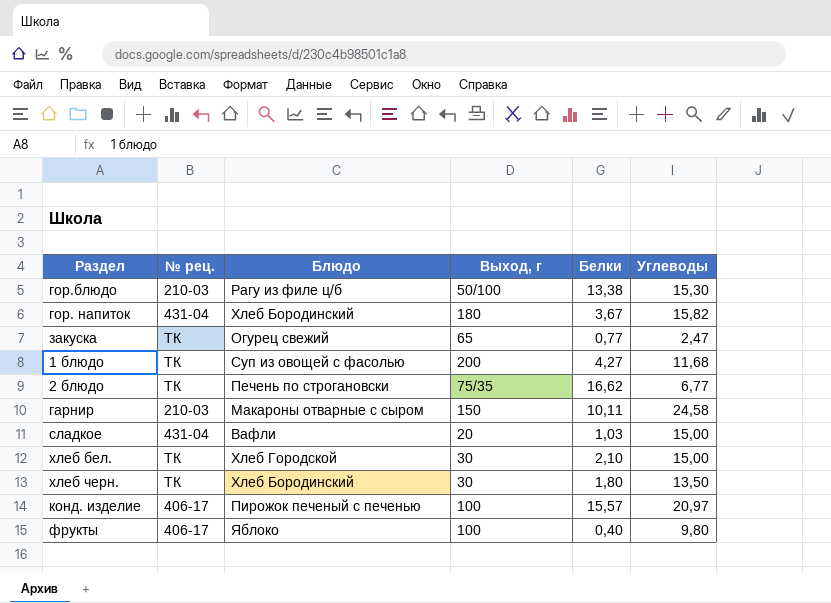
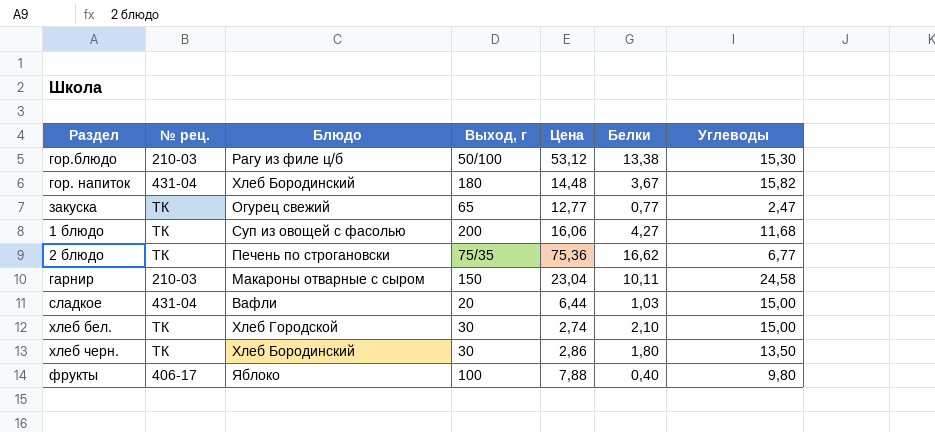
column Цена | position: none -> 5
row конд. изделие: 406-17 | Пирожок печеный с печенью | 100 | 15,57 | 20,97 -> none

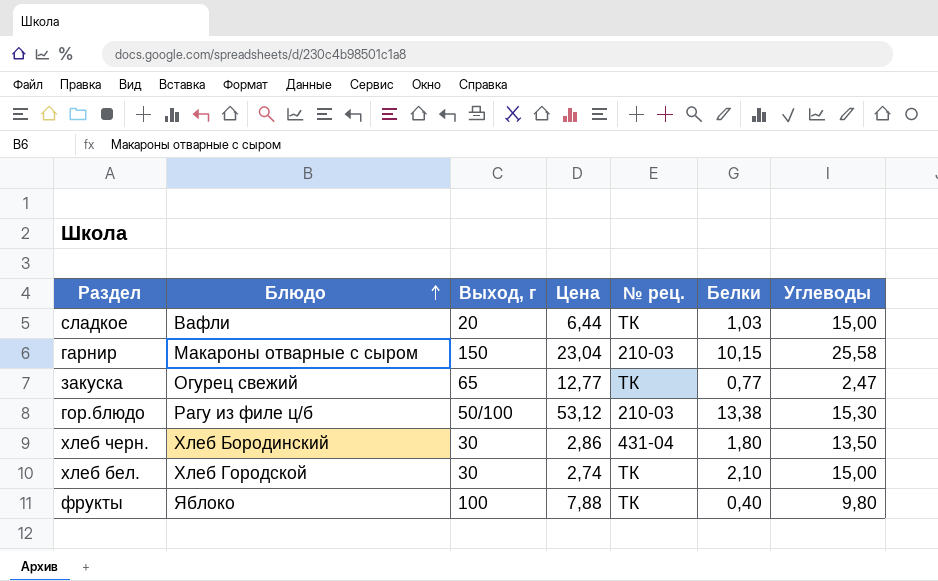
row order: none -> Блюдо ascending
column № рец. | position: 2 -> 5
row гор. напиток: 431-04 | Хлеб Бородинский | 180 | 14,48 | 3,67 | 15,82 -> none
row 1 блюдо: ТК | Суп из овощей с фасолью | 200 | 16,06 | 4,27 | 11,68 -> none
row 2 блюдо: ТК | Печень по строгановски | 75/35 | 75,36 | 16,62 | 6,77 -> none
сладкое | № рец.: 431-04 -> ТК
гарнир | Белки: 10,11 -> 10,15
гарнир | Углеводы: 24,58 -> 25,58
хлеб черн. | № рец.: ТК -> 431-04
фрукты | № рец.: 406-17 -> ТК

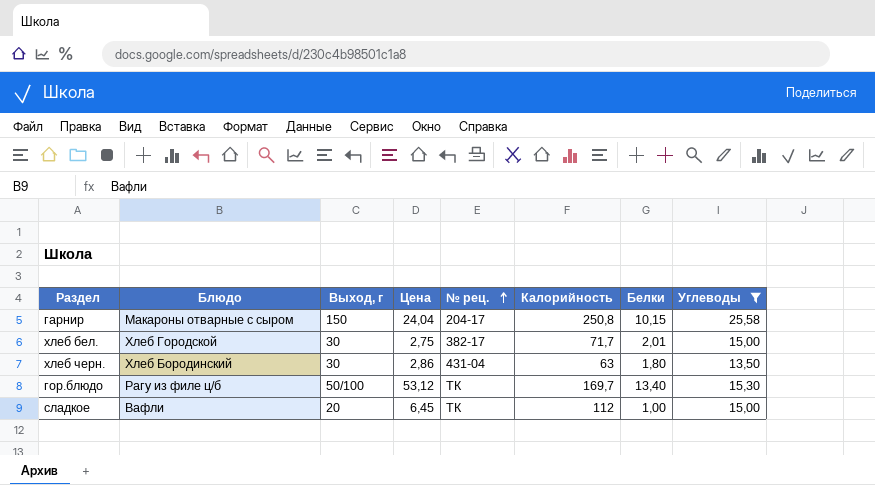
filter: none -> Углеводы >= 13,50
row order: Блюдо ascending -> № рец. ascending
column Калорийность | position: none -> 6
гарнир | Цена: 23,04 -> 24,04
гарнир | № рец.: 210-03 -> 204-17
хлеб бел. | Цена: 2,74 -> 2,75
хлеб бел. | № рец.: ТК -> 382-17
хлеб бел. | Белки: 2,10 -> 2,01
гор.блюдо | № рец.: 210-03 -> ТК
гор.блюдо | Белки: 13,38 -> 13,40
сладкое | Цена: 6,44 -> 6,45
сладкое | Белки: 1,03 -> 1,00

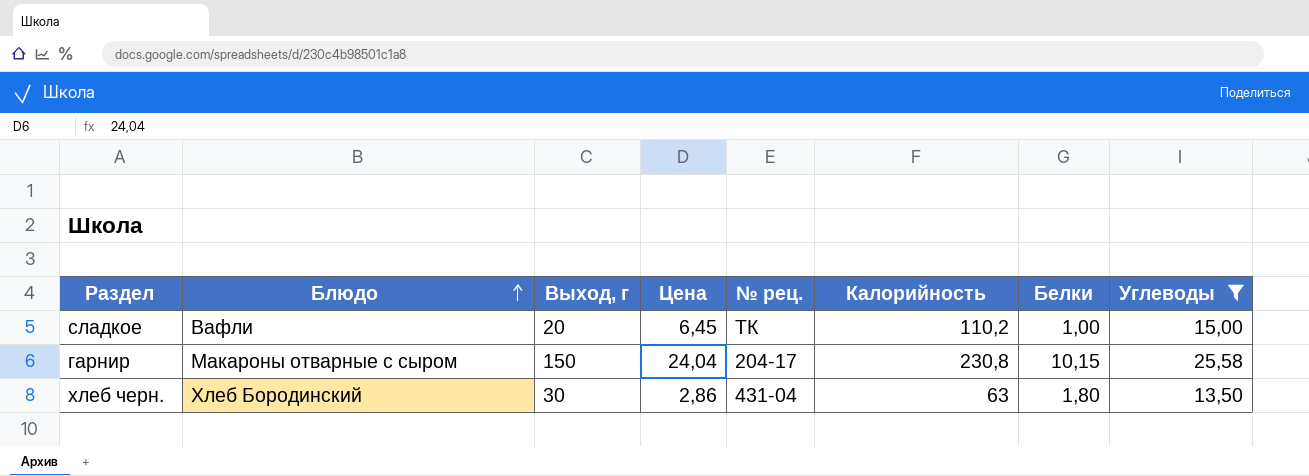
row order: № рец. ascending -> Блюдо ascending
row хлеб бел.: Хлеб Городской | 30 | 2,75 | 382-17 | 71,7 | 2,01 | 15,00 -> none
row гор.блюдо: Рагу из филе ц/б | 50/100 | 53,12 | ТК | 169,7 | 13,40 | 15,30 -> none
сладкое | Калорийность: 112 -> 110,2
гарнир | Калорийность: 250,8 -> 230,8

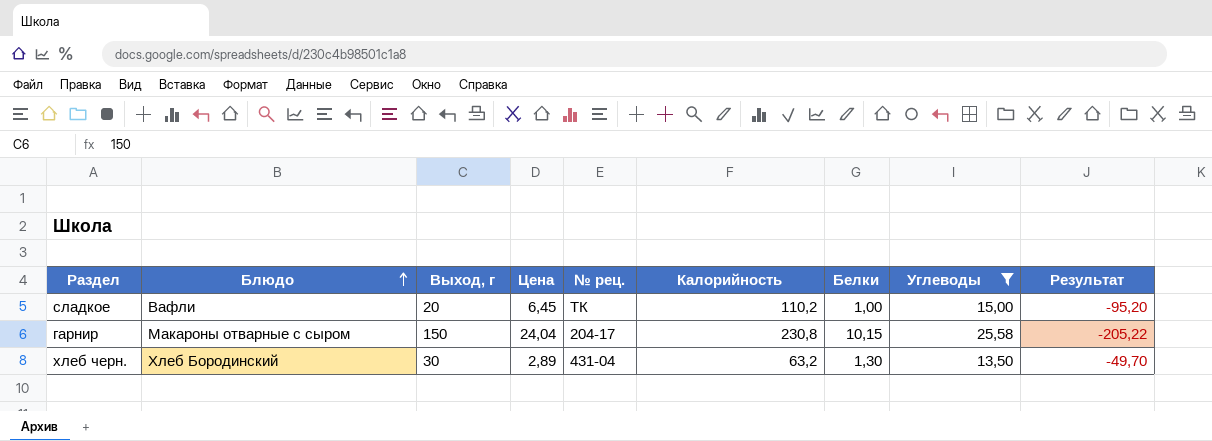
column Результат | formula: none -> [Углеводы] - [Калорийность]
хлеб черн. | Цена: 2,86 -> 2,89
хлеб черн. | Калорийность: 63 -> 63,2
хлеб черн. | Белки: 1,80 -> 1,30

